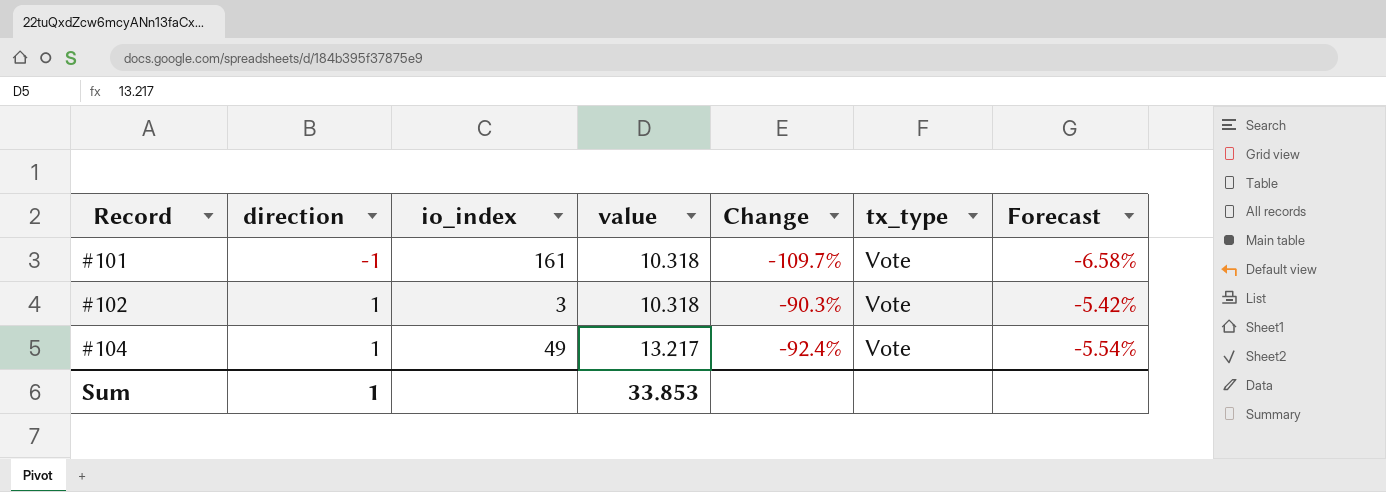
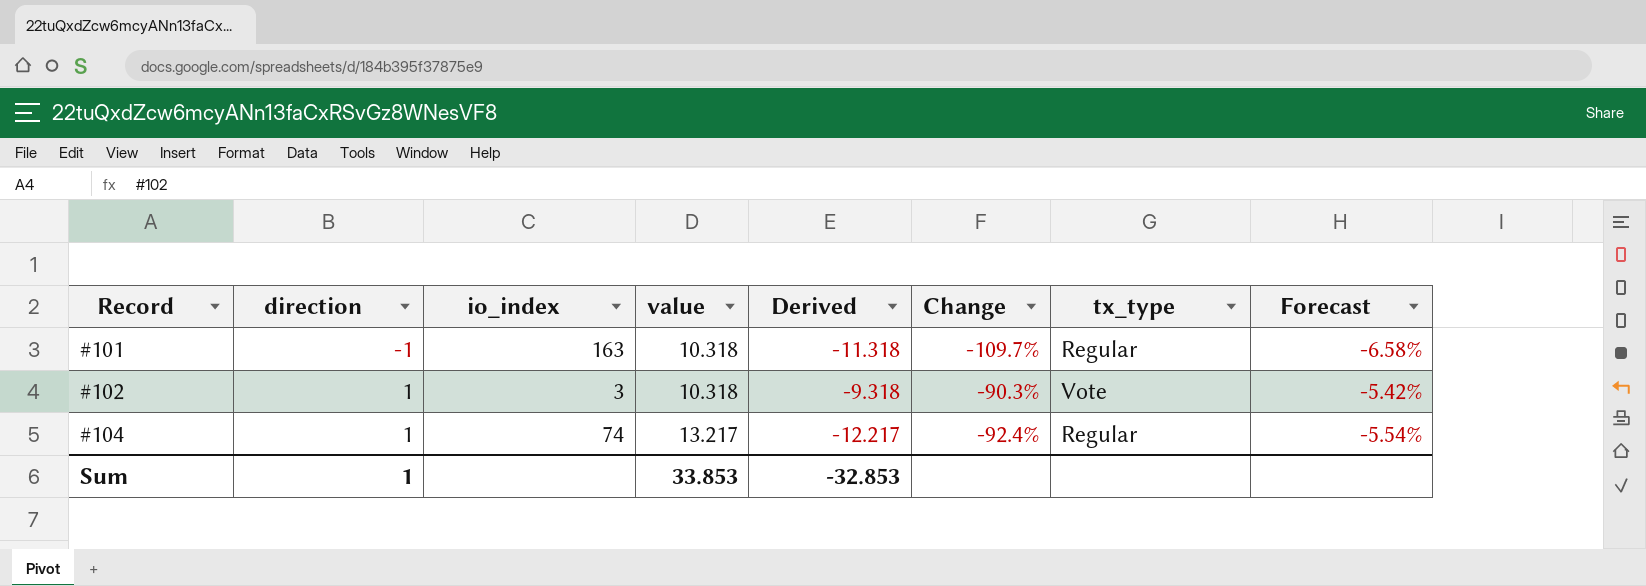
column Derived | formula: none -> [direction] - [value]
#101 | io_index: 161 -> 163
#101 | tx_type: Vote -> Regular
#104 | io_index: 49 -> 74
#104 | tx_type: Vote -> Regular

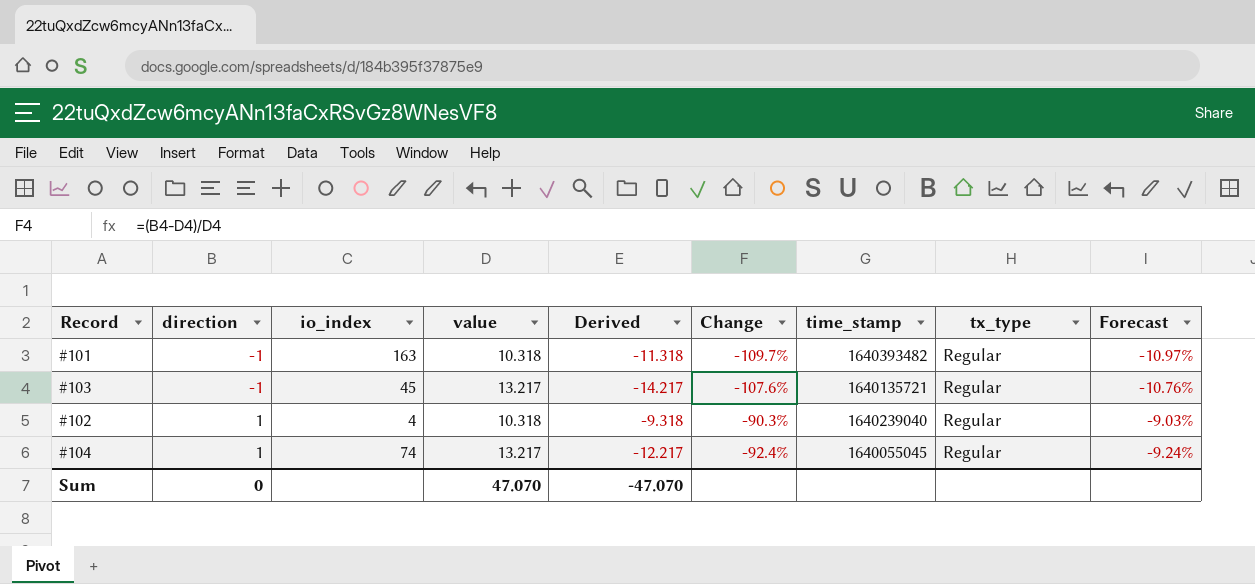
column time_stamp | position: none -> 7
column Forecast | formula: [Change] * 0.06 -> [Change] * 0.1
row #103: none -> -1 | 45 | 13.217 | -14.217 | -107.6% | 1640135721 | Regular | -10.76%
#102 | io_index: 3 -> 4
#102 | tx_type: Vote -> Regular
Sum | direction: 1 -> 0
Sum | value: 33.853 -> 47.070
Sum | Derived: -32.853 -> -47.070

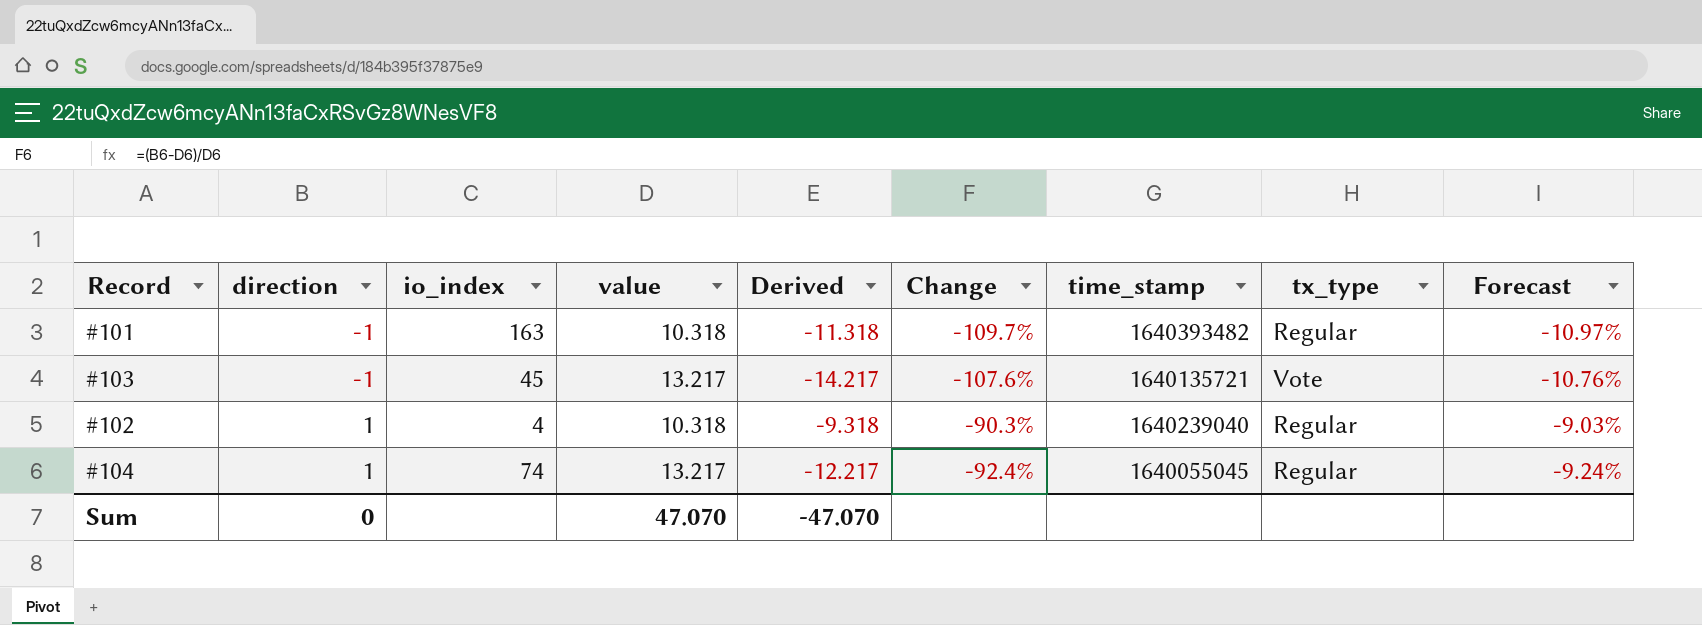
#103 | tx_type: Regular -> Vote

